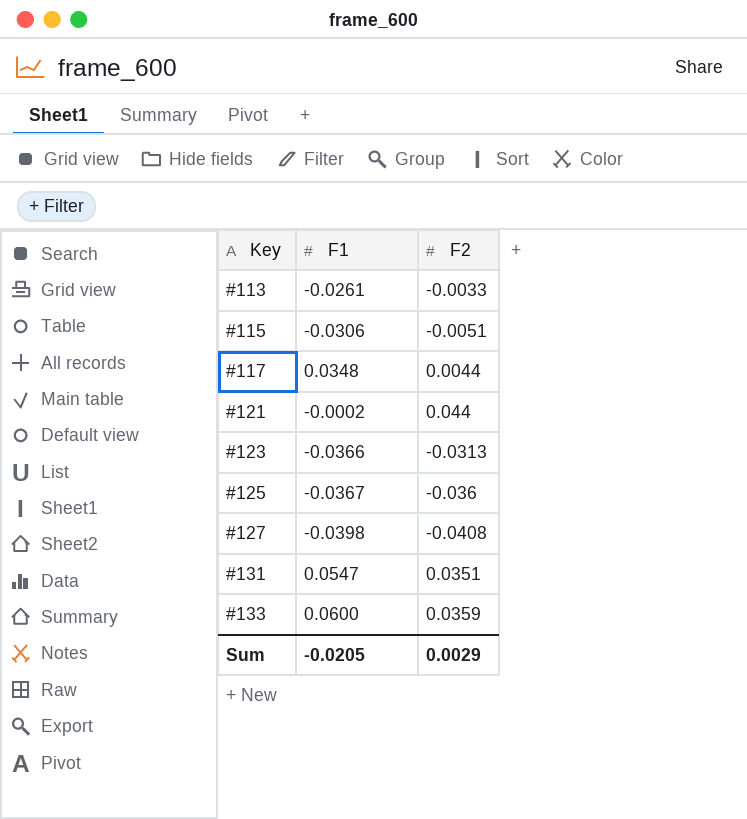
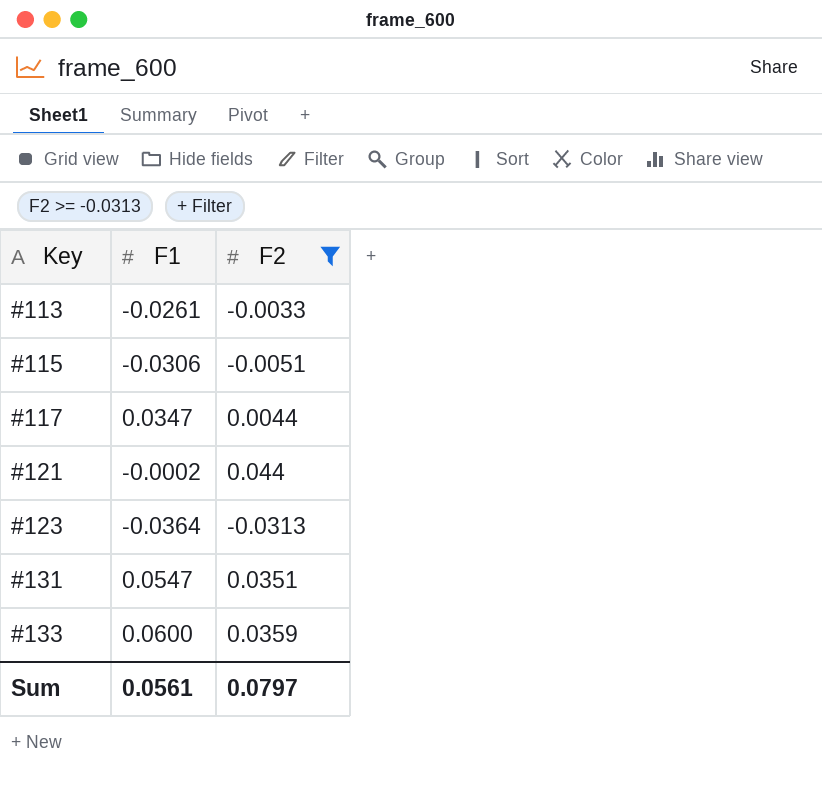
filter: none -> F2 >= -0.0313
#117 | F1: 0.0348 -> 0.0347
#123 | F1: -0.0366 -> -0.0364
Sum | F1: -0.0205 -> 0.0561
Sum | F2: 0.0029 -> 0.0797

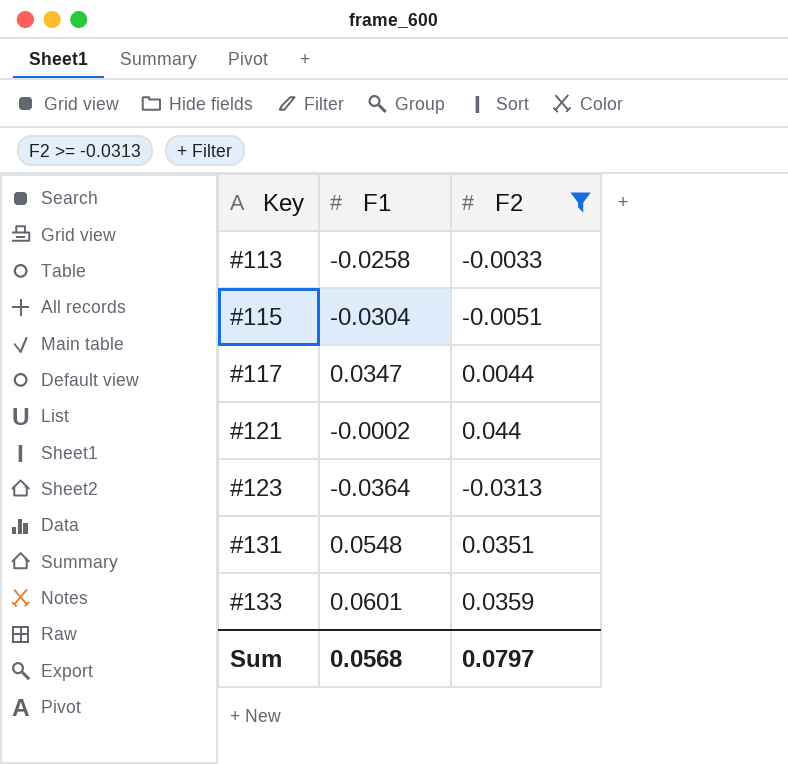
#113 | F1: -0.0261 -> -0.0258
#115 | F1: -0.0306 -> -0.0304
#131 | F1: 0.0547 -> 0.0548
#133 | F1: 0.0600 -> 0.0601
Sum | F1: 0.0561 -> 0.0568

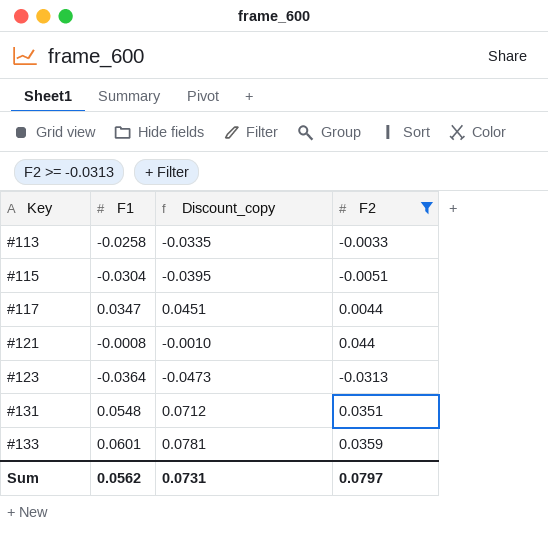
column Discount_copy | formula: none -> [F1] * 1.3
#121 | F1: -0.0002 -> -0.0008
Sum | F1: 0.0568 -> 0.0562

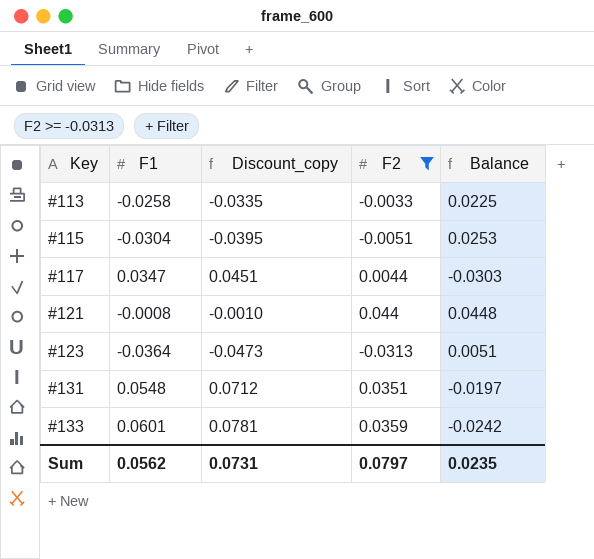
column Balance | formula: none -> [F2] - [F1]

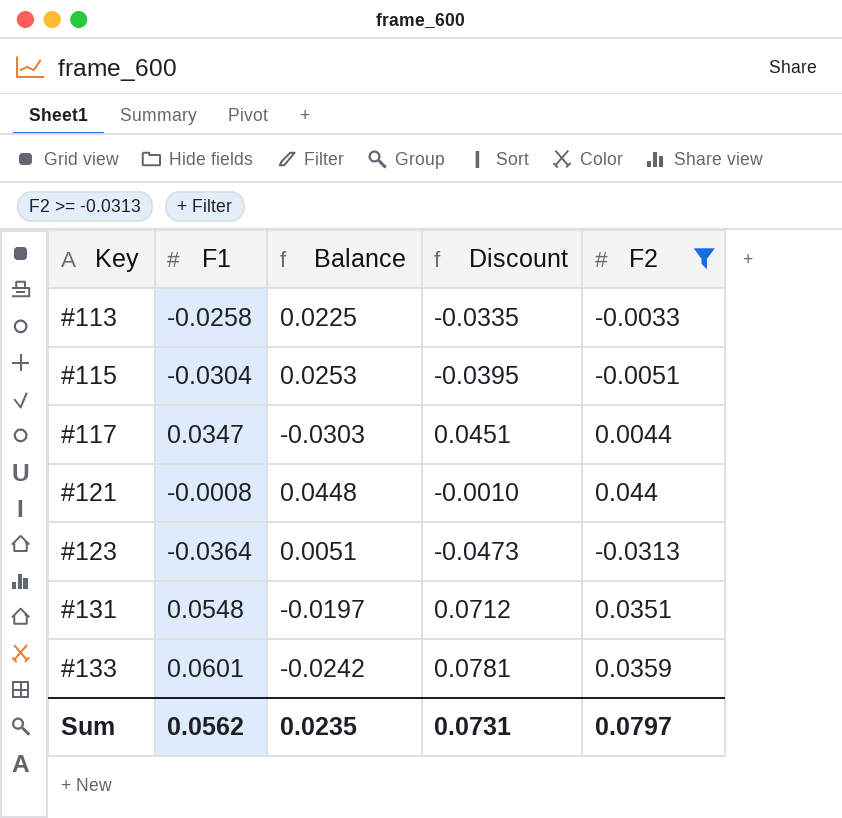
column Balance | position: 5 -> 3
column name: Discount_copy -> Discount

